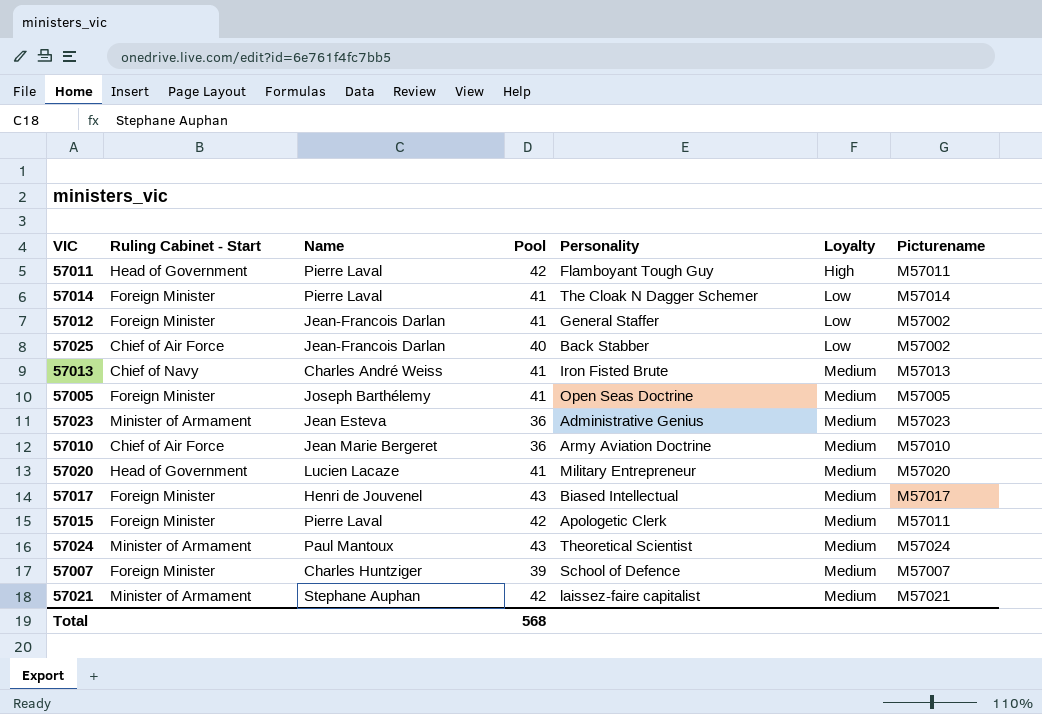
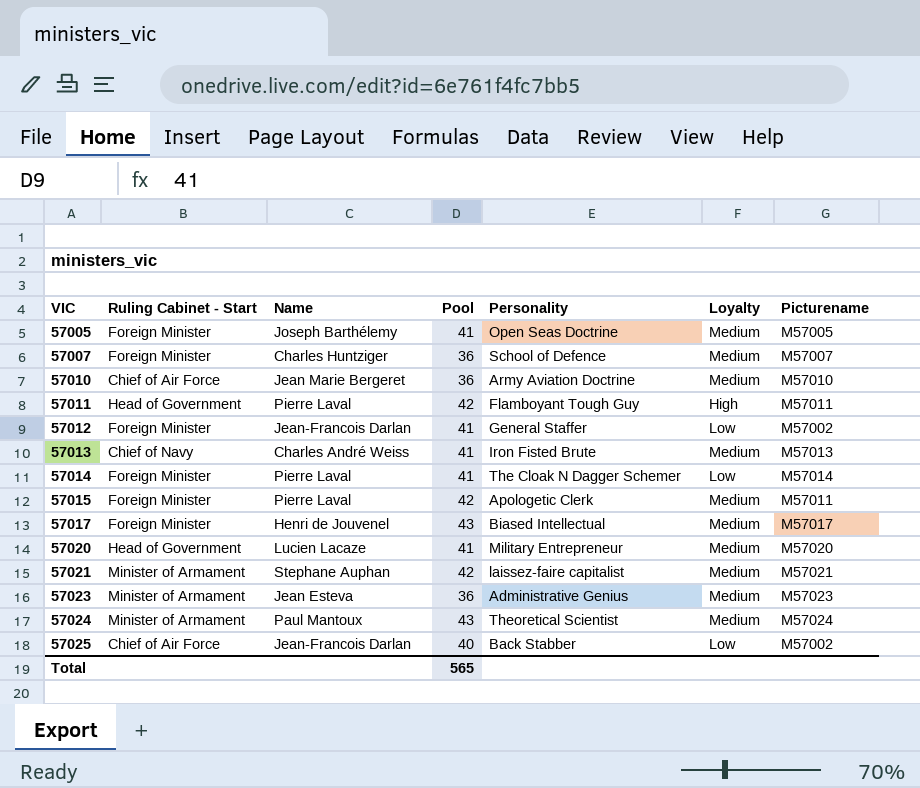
row order: Loyalty ascending -> VIC ascending
57007 | Pool: 39 -> 36
Total | Pool: 568 -> 565

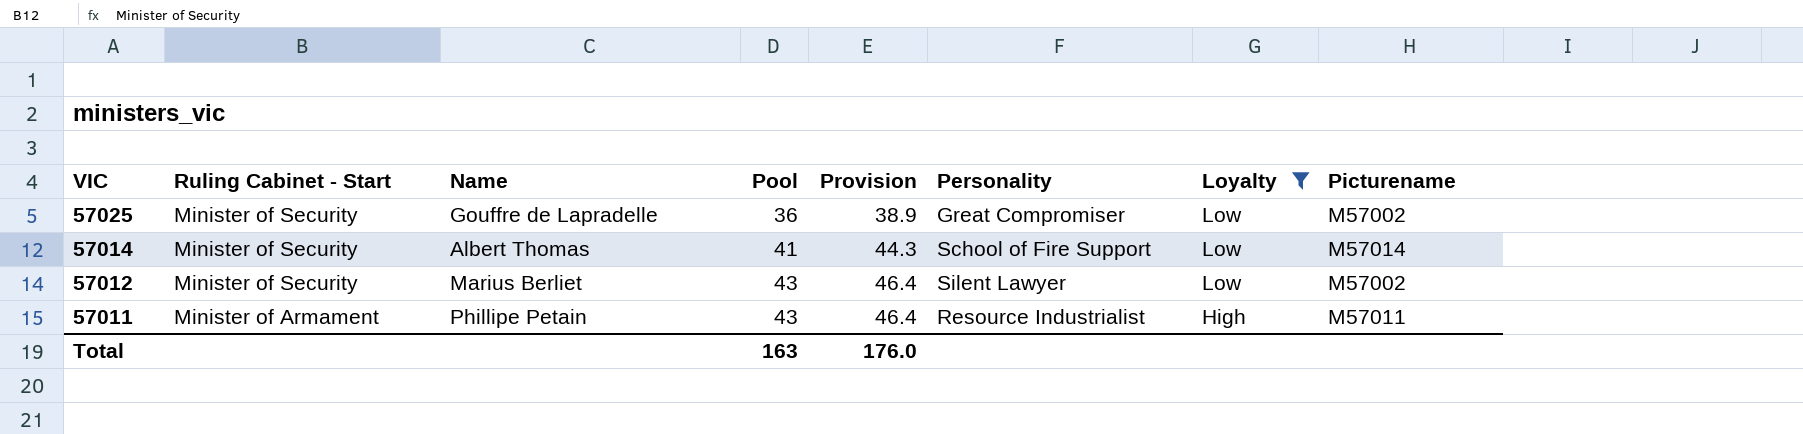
filter: none -> Loyalty != Medium
row order: VIC ascending -> VIC descending
column Provision | formula: none -> [Pool] * 1.08
57025 | Ruling Cabinet - Start: Chief of Air Force -> Minister of Security
57025 | Name: Jean-Francois Darlan -> Gouffre de Lapradelle
57025 | Pool: 40 -> 36
57025 | Personality: Back Stabber -> Great Compromiser
57014 | Ruling Cabinet - Start: Foreign Minister -> Minister of Security
57014 | Name: Pierre Laval -> Albert Thomas
57014 | Personality: The Cloak N Dagger Schemer -> School of Fire Support
57012 | Ruling Cabinet - Start: Foreign Minister -> Minister of Security
57012 | Name: Jean-Francois Darlan -> Marius Berliet
57012 | Pool: 41 -> 43
57012 | Personality: General Staffer -> Silent Lawyer
57011 | Ruling Cabinet - Start: Head of Government -> Minister of Armament
57011 | Name: Pierre Laval -> Phillipe Petain
57011 | Pool: 42 -> 43
57011 | Personality: Flamboyant Tough Guy -> Resource Industrialist
Total | Pool: 565 -> 163

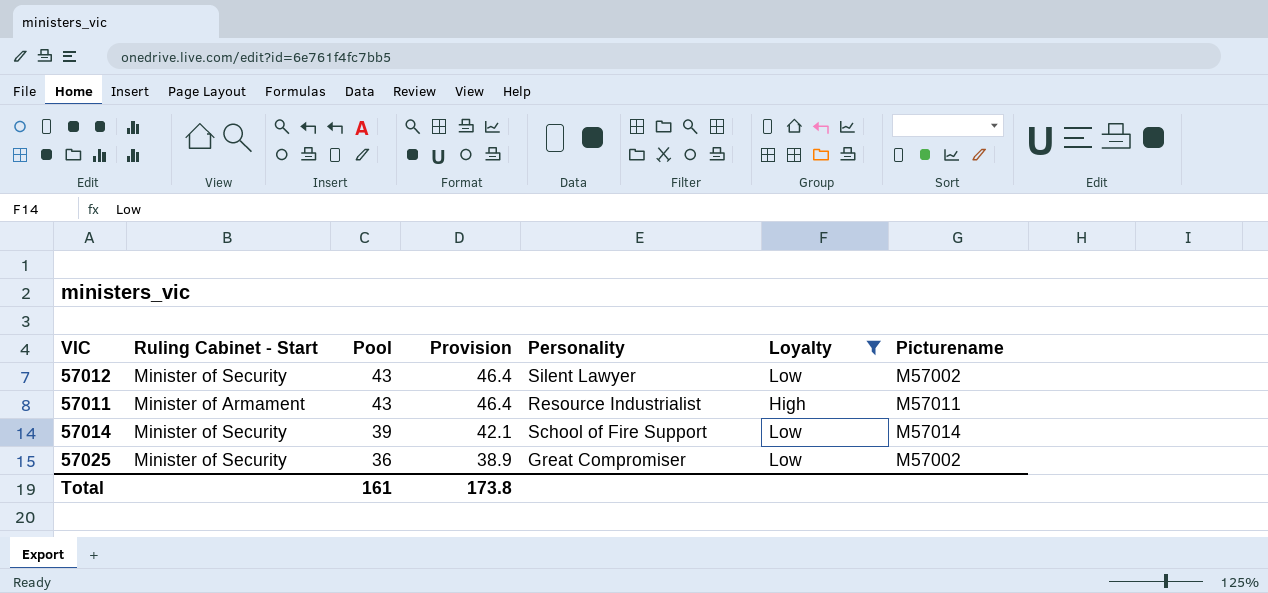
row order: VIC descending -> Pool descending
column Name | position: 3 -> none
57014 | Pool: 41 -> 39
57014 | Provision: 44.3 -> 42.1
Total | Pool: 163 -> 161
Total | Provision: 176.0 -> 173.8

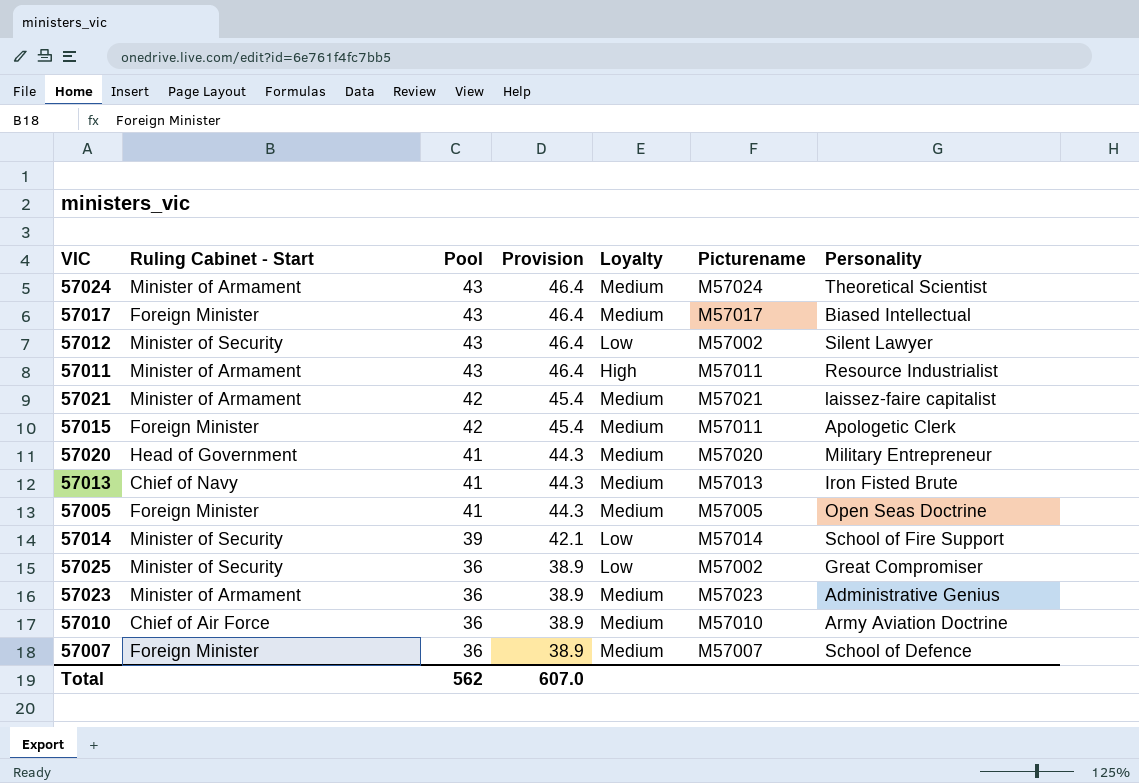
filter: Loyalty != Medium -> none
column Personality | position: 5 -> 7
Total | Pool: 161 -> 562
Total | Provision: 173.8 -> 607.0

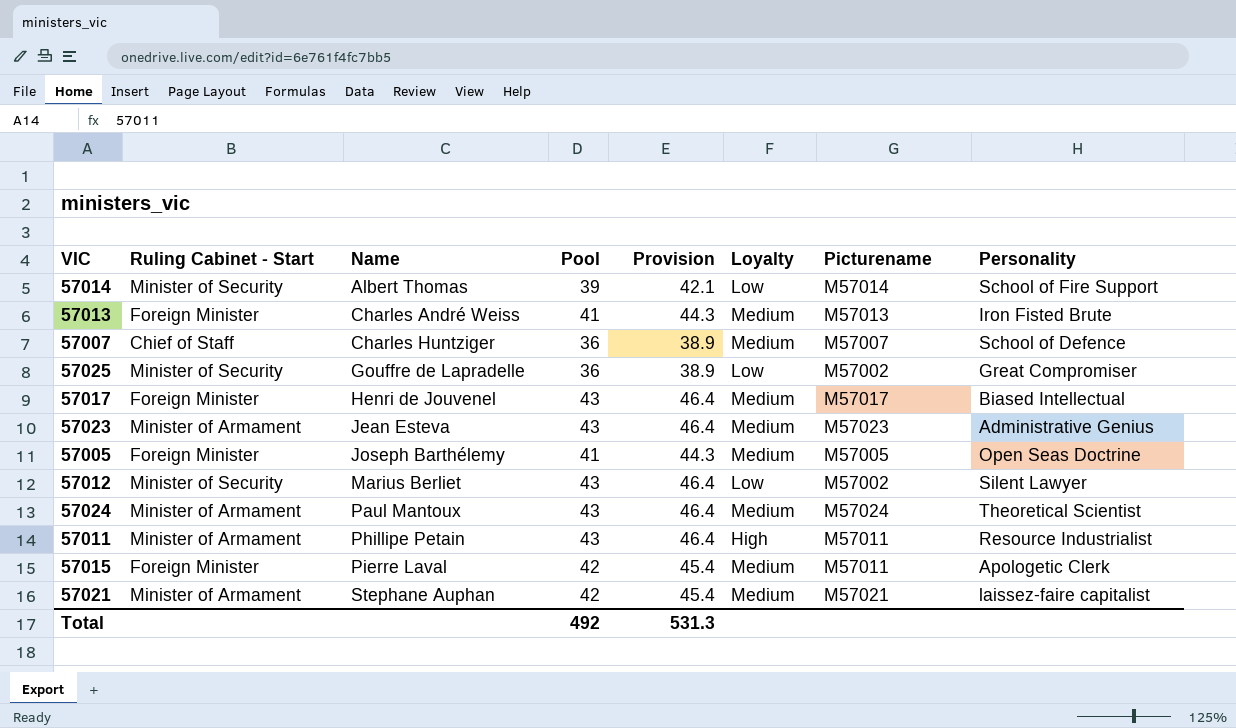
row order: Pool descending -> Name ascending
column Name | position: none -> 3
row 57020: Head of Government | 41 | 44.3 | Medium | M57020 | Military Entrepreneur -> none
row 57010: Chief of Air Force | 36 | 38.9 | Medium | M57010 | Army Aviation Doctrine -> none
57013 | Ruling Cabinet - Start: Chief of Navy -> Foreign Minister
57007 | Ruling Cabinet - Start: Foreign Minister -> Chief of Staff
57023 | Pool: 36 -> 43
57023 | Provision: 38.9 -> 46.4
Total | Pool: 562 -> 492
Total | Provision: 607.0 -> 531.3

